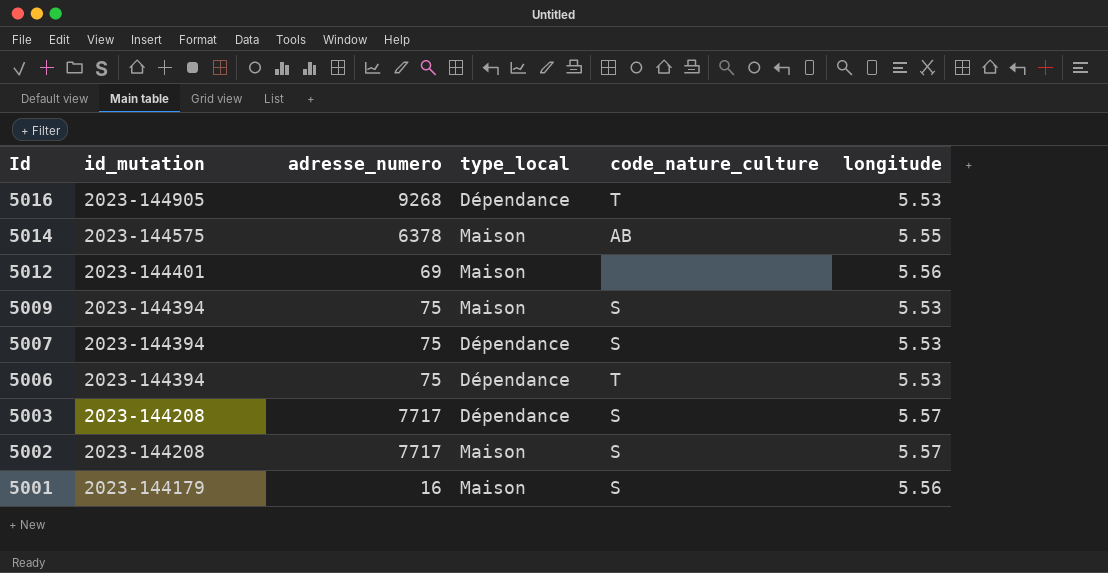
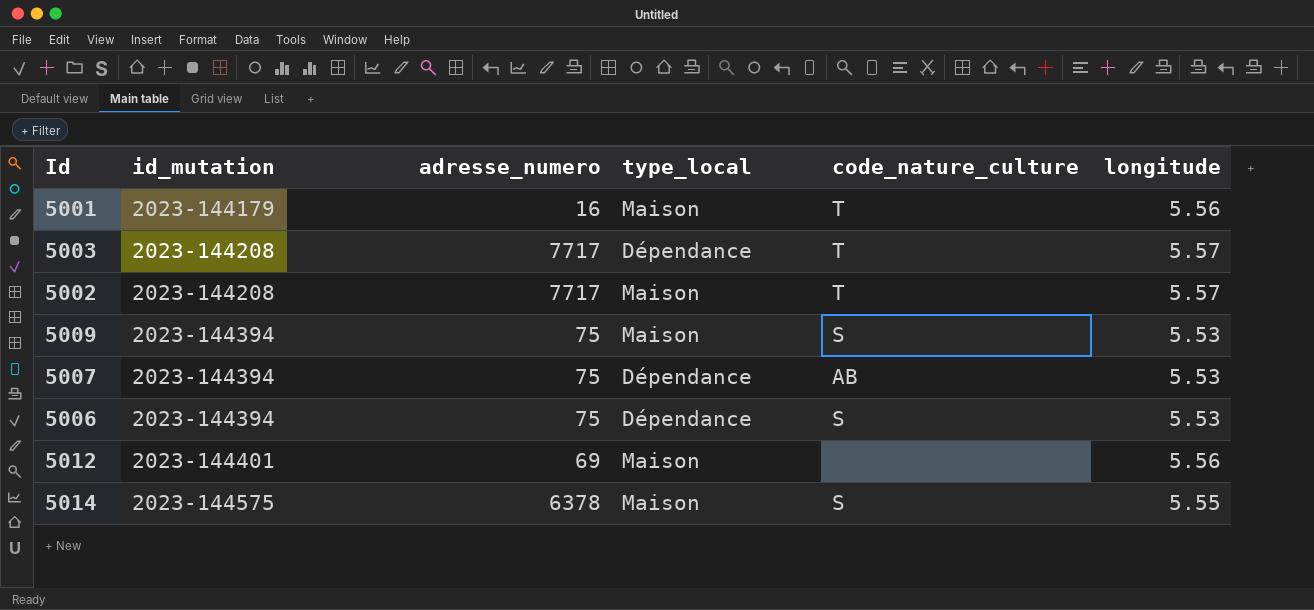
row order: Id descending -> id_mutation ascending
row 5016: 2023-144905 | 9268 | Dépendance | T | 5.53 -> none
5001 | code_nature_culture: S -> T
5003 | code_nature_culture: S -> T
5002 | code_nature_culture: S -> T
5007 | code_nature_culture: S -> AB
5006 | code_nature_culture: T -> S
5014 | code_nature_culture: AB -> S

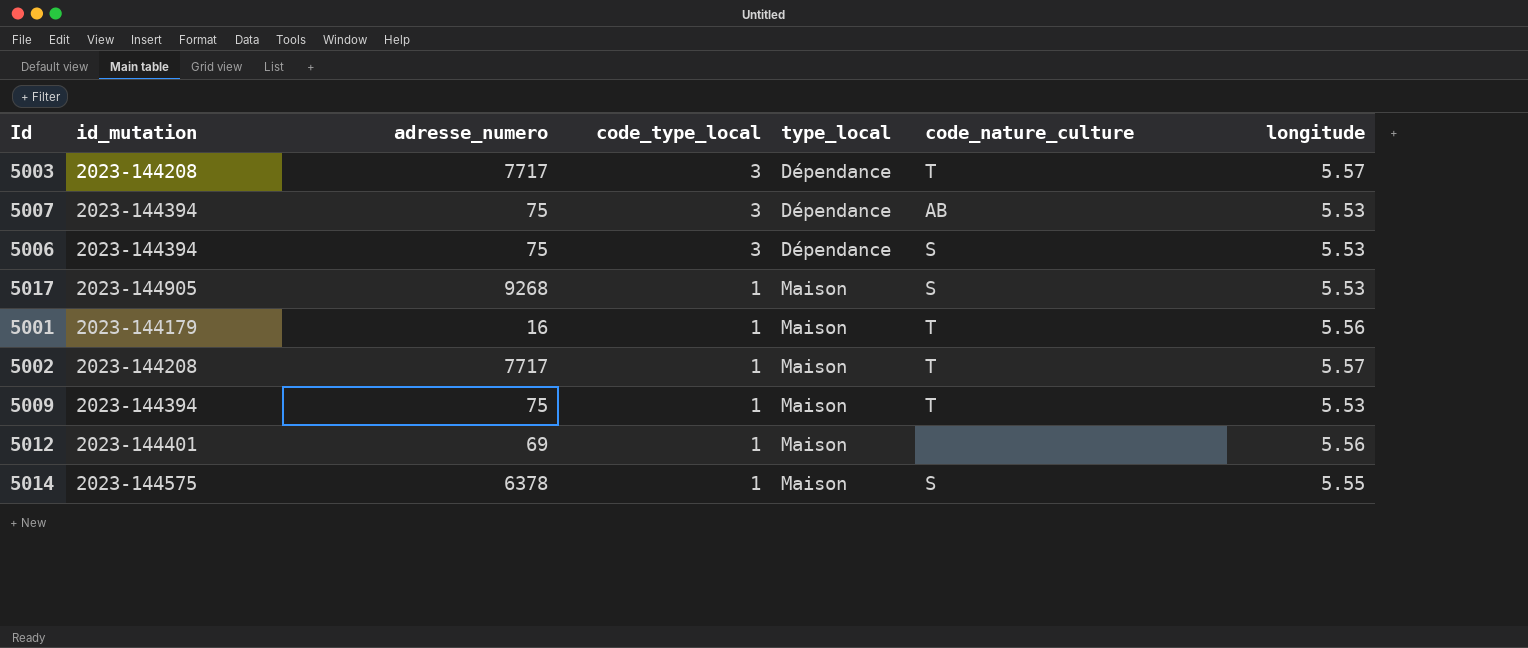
row order: id_mutation ascending -> code_type_local descending
column code_type_local | position: none -> 4
row 5017: none -> 2023-144905 | 9268 | 1 | Maison | S | 5.53
5009 | code_nature_culture: S -> T

